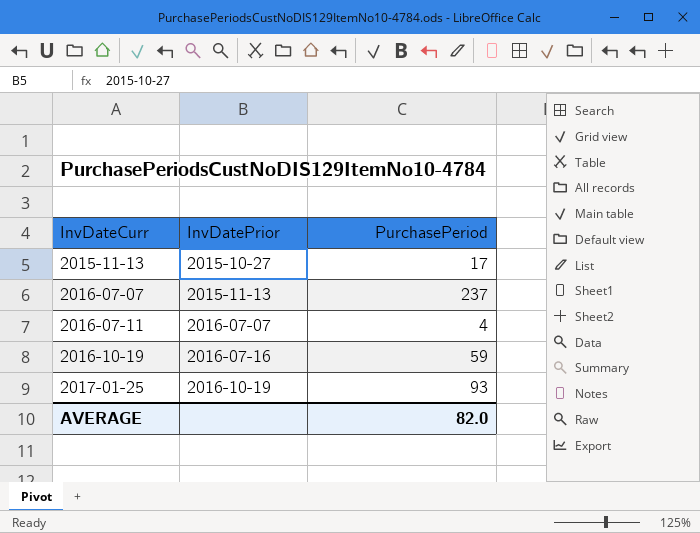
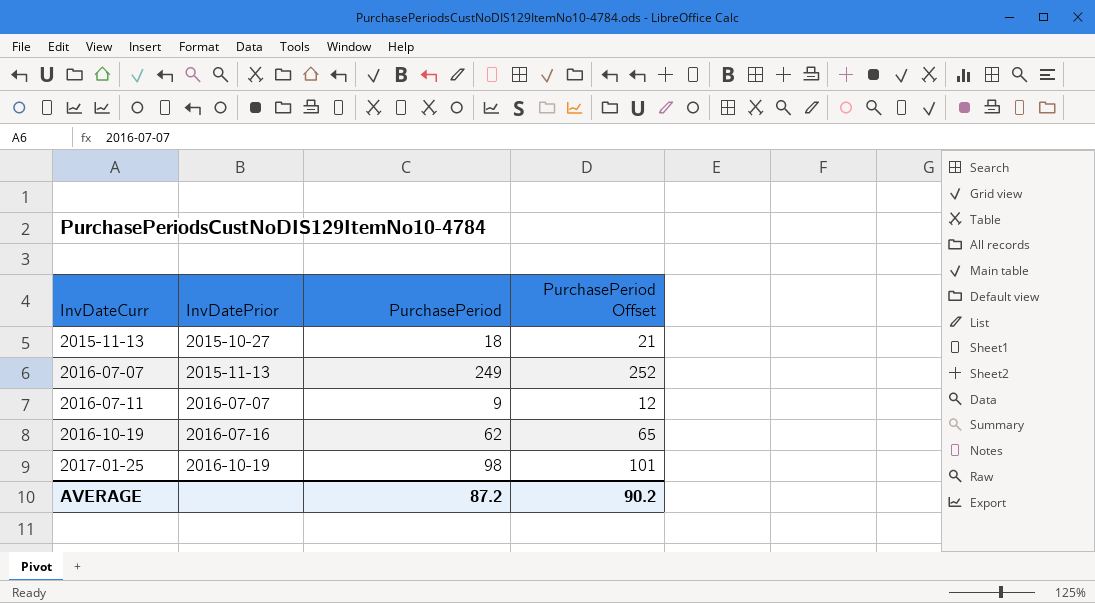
column PurchasePeriod Offset | formula: none -> [PurchasePeriod] + 3
2015-11-13 | PurchasePeriod: 17 -> 18
2016-07-07 | PurchasePeriod: 237 -> 249
2016-07-11 | PurchasePeriod: 4 -> 9
2016-10-19 | PurchasePeriod: 59 -> 62
2017-01-25 | PurchasePeriod: 93 -> 98
AVERAGE | PurchasePeriod: 82.0 -> 87.2

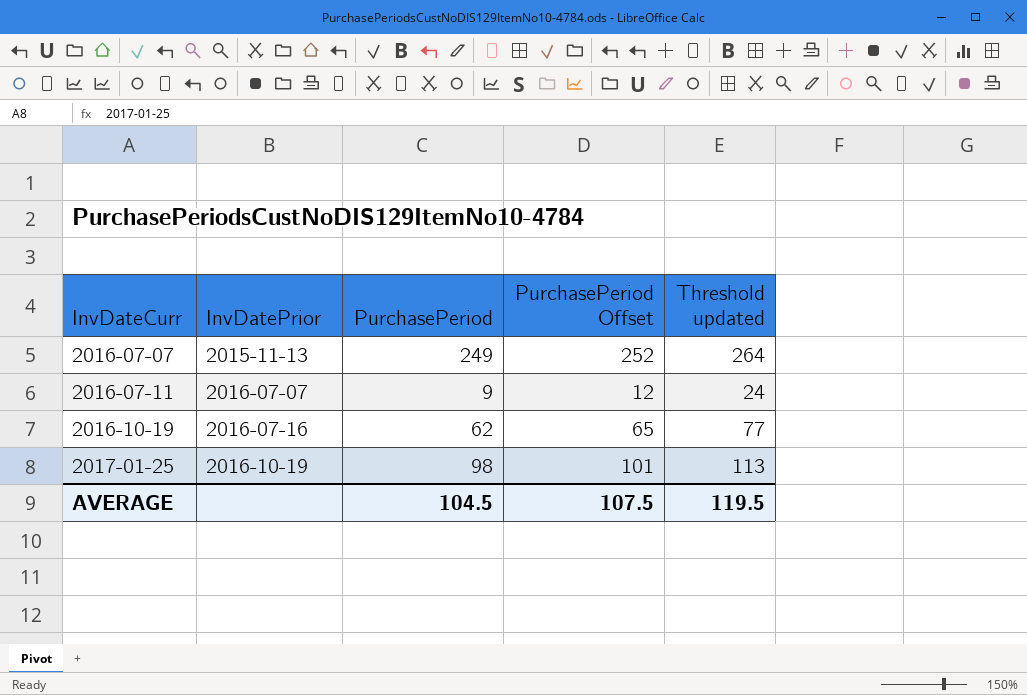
column Threshold updated | formula: none -> [PurchasePeriod] + 15
row 2015-11-13: 2015-10-27 | 18 | 21 -> none
AVERAGE | PurchasePeriod: 87.2 -> 104.5
AVERAGE | PurchasePeriod Offset: 90.2 -> 107.5

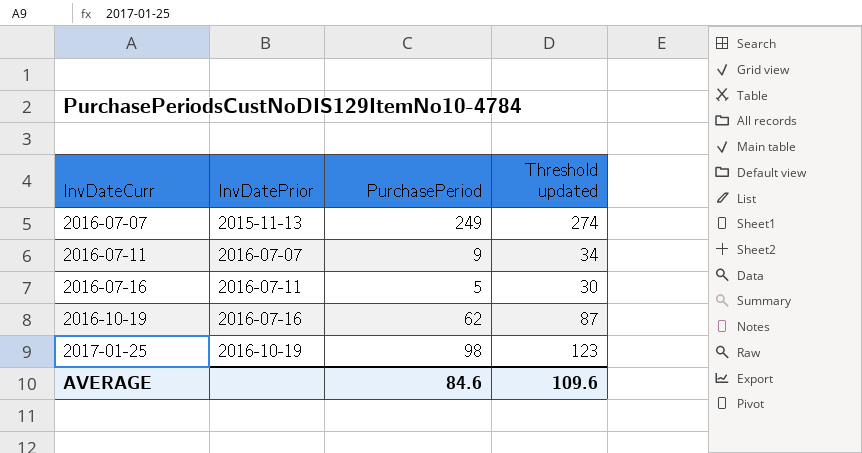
column PurchasePeriod Offset | formula: [PurchasePeriod] + 3 -> none
column Threshold updated | formula: [PurchasePeriod] + 15 -> [PurchasePeriod] + 25
row 2016-07-16: none -> 2016-07-11 | 5 | 30
AVERAGE | PurchasePeriod: 104.5 -> 84.6
AVERAGE | Threshold updated: 119.5 -> 109.6

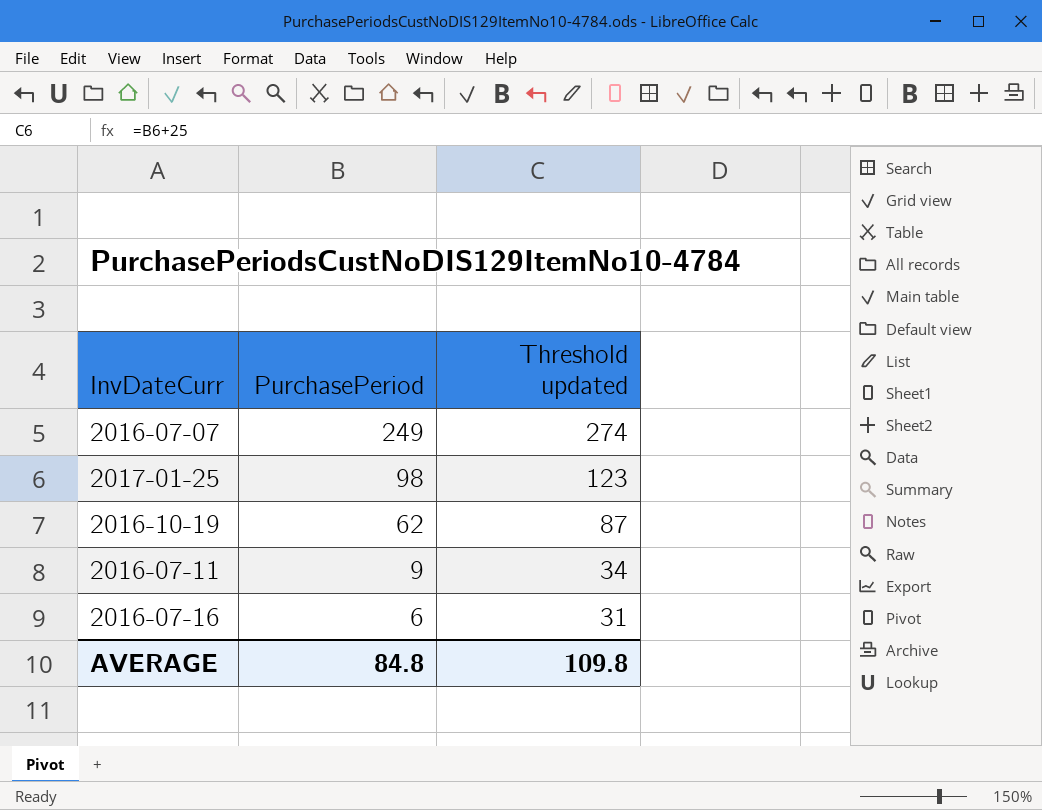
row order: InvDateCurr ascending -> PurchasePeriod descending
column InvDatePrior | position: 2 -> none
2016-07-16 | PurchasePeriod: 5 -> 6
2016-07-16 | Threshold updated: 30 -> 31
AVERAGE | PurchasePeriod: 84.6 -> 84.8
AVERAGE | Threshold updated: 109.6 -> 109.8

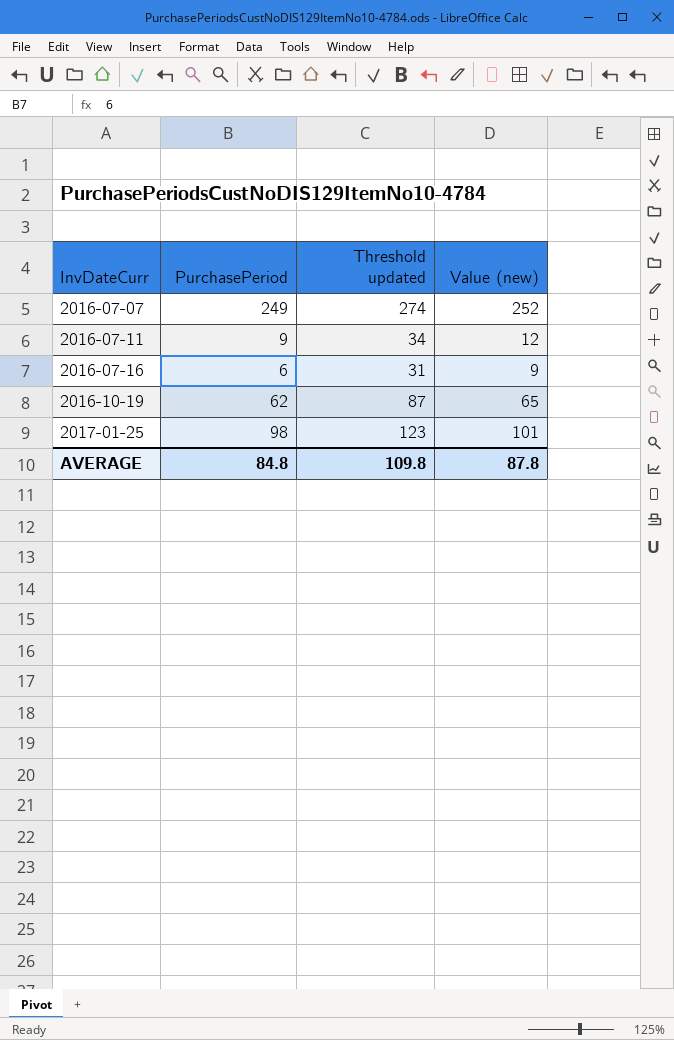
row order: PurchasePeriod descending -> InvDateCurr ascending
column Value (new) | formula: none -> [PurchasePeriod] + 3

